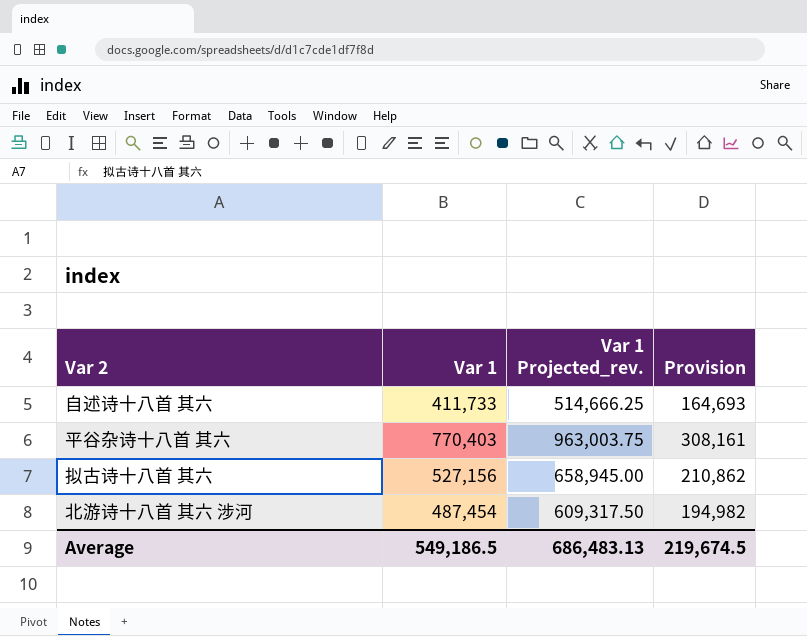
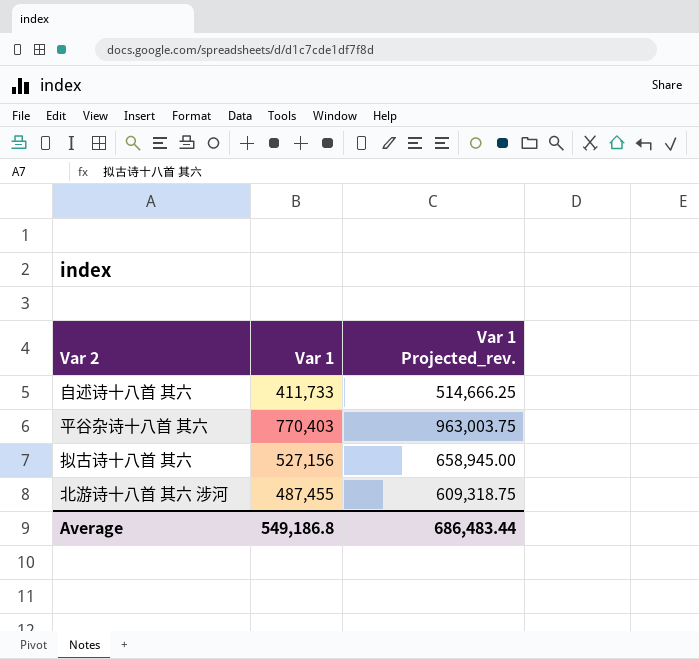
column Provision | formula: [Var 1] * 0.4 -> none
北游诗十八首 其六 涉河 | Var 1: 487,454 -> 487,455
北游诗十八首 其六 涉河 | Var 1 Projected_rev.: 609,317.50 -> 609,318.75
Average | Var 1: 549,186.5 -> 549,186.8
Average | Var 1 Projected_rev.: 686,483.13 -> 686,483.44

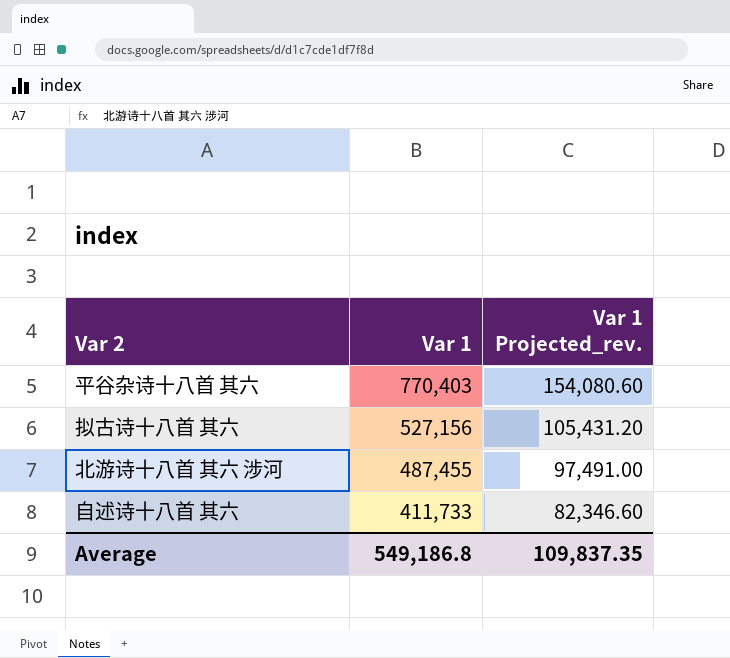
row order: none -> Var 1 descending
column Var 1 Projected_rev. | formula: [Var 1] * 1.25 -> [Var 1] * 0.2
Average | Var 1 Projected_rev.: 686,483.44 -> 109,837.35

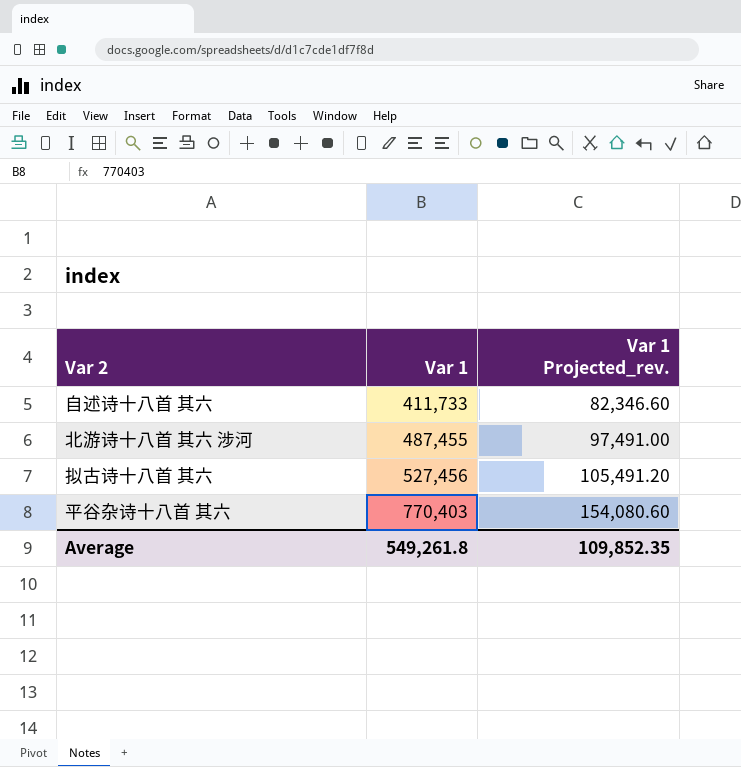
row order: Var 1 descending -> Var 1 ascending
拟古诗十八首 其六 | Var 1: 527,156 -> 527,456
拟古诗十八首 其六 | Var 1 Projected_rev.: 105,431.20 -> 105,491.20
Average | Var 1: 549,186.8 -> 549,261.8
Average | Var 1 Projected_rev.: 109,837.35 -> 109,852.35

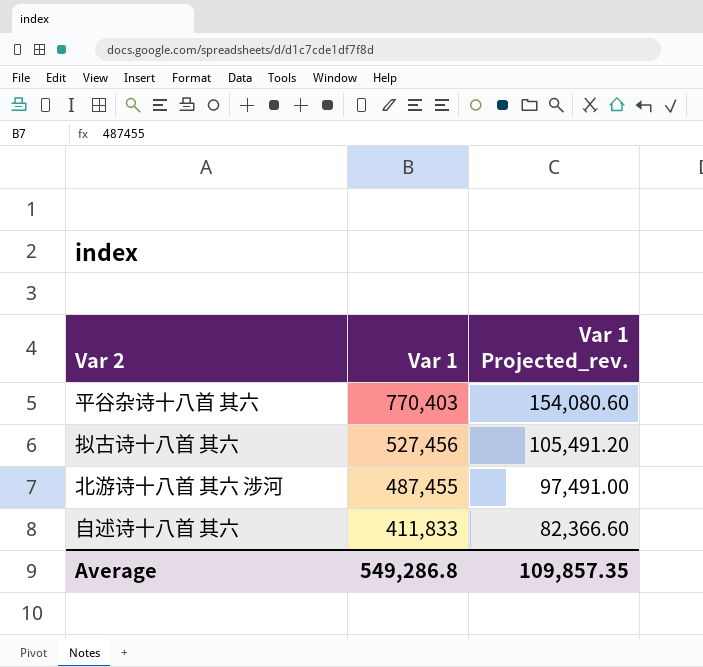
row order: Var 1 ascending -> Var 1 descending
自述诗十八首 其六 | Var 1: 411,733 -> 411,833
自述诗十八首 其六 | Var 1 Projected_rev.: 82,346.60 -> 82,366.60
Average | Var 1: 549,261.8 -> 549,286.8
Average | Var 1 Projected_rev.: 109,852.35 -> 109,857.35

